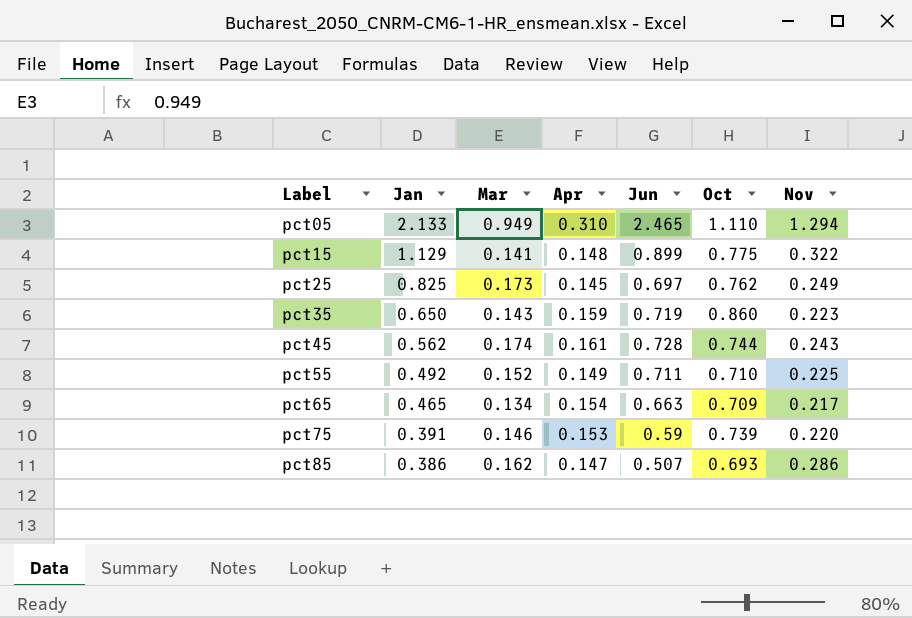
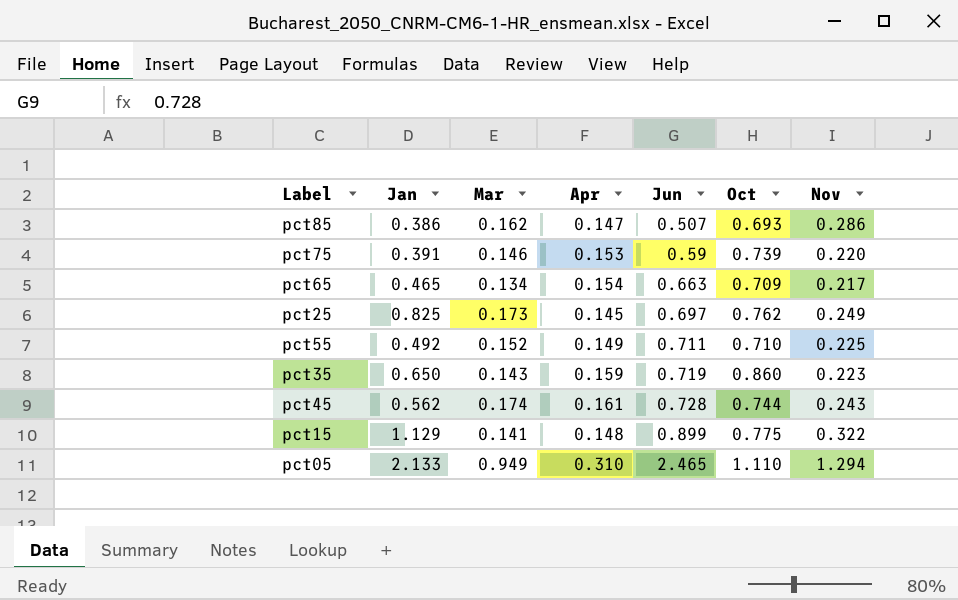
row order: Label ascending -> Jun ascending

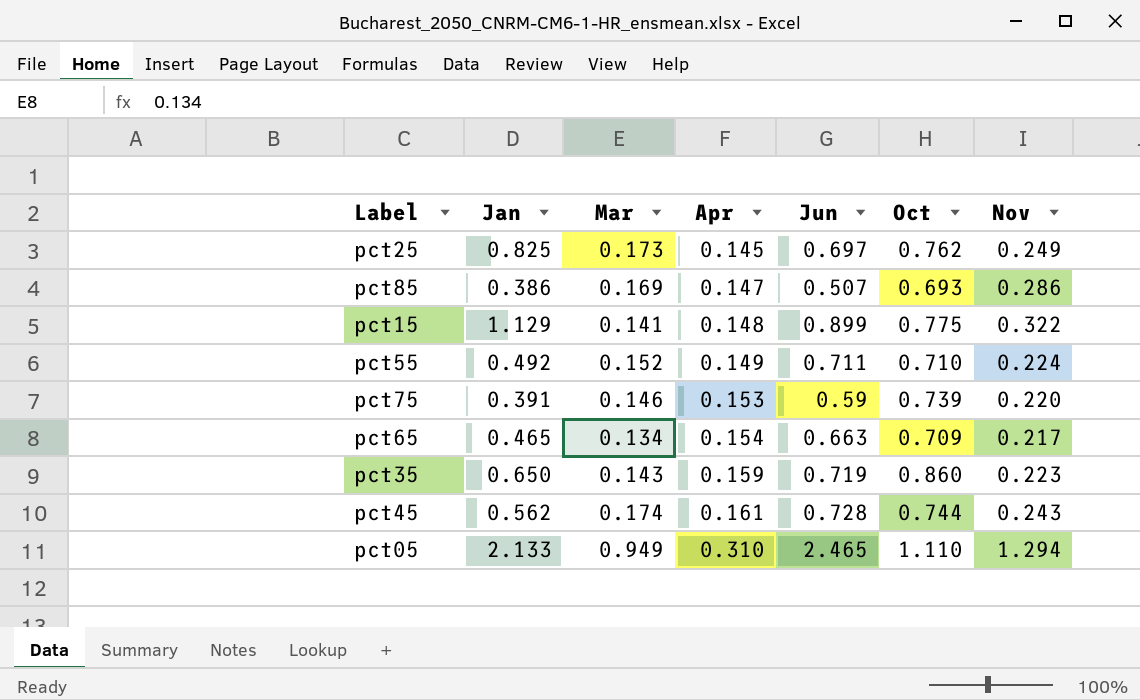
row order: Jun ascending -> Apr ascending
pct85 | Mar: 0.162 -> 0.169
pct55 | Nov: 0.225 -> 0.224

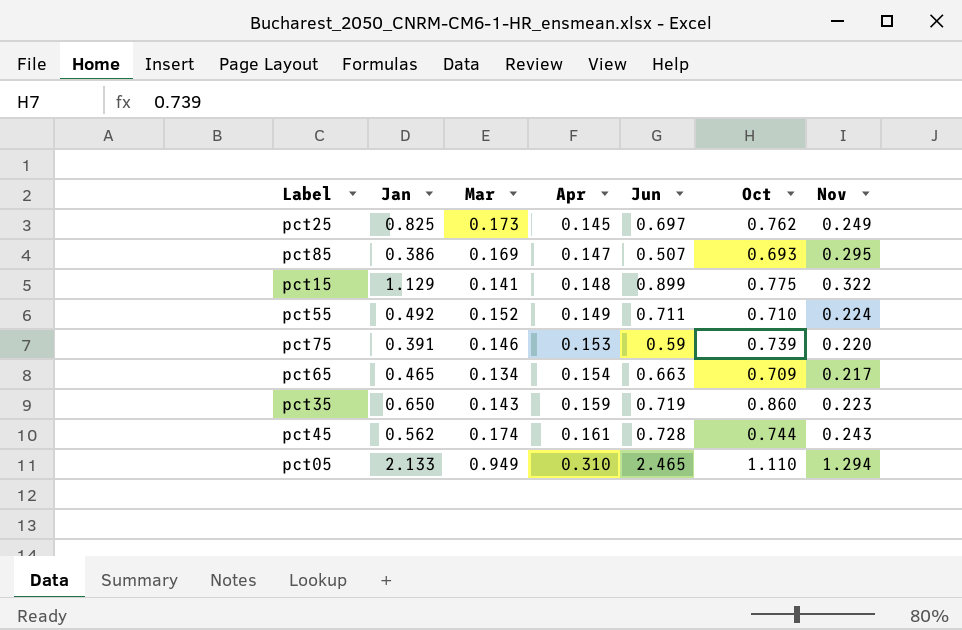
pct85 | Nov: 0.286 -> 0.295

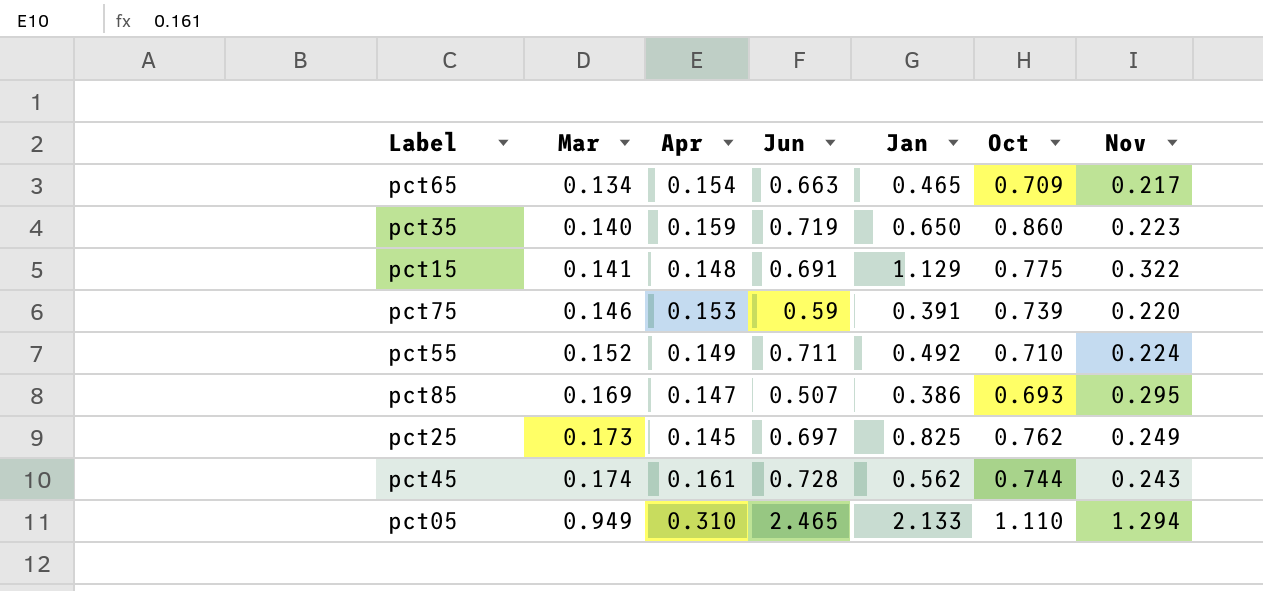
row order: Apr ascending -> Mar ascending
column Jan | position: 2 -> 5
pct35 | Mar: 0.143 -> 0.140
pct15 | Jun: 0.899 -> 0.691

